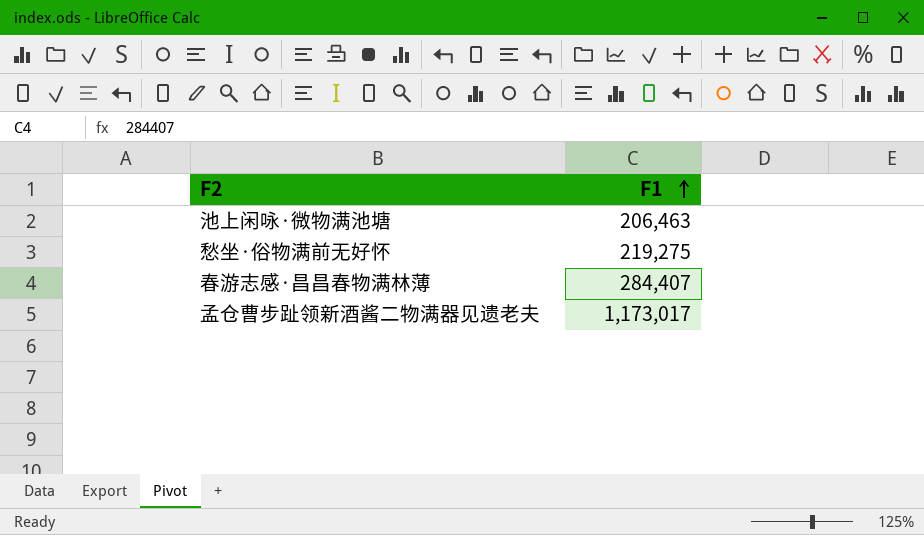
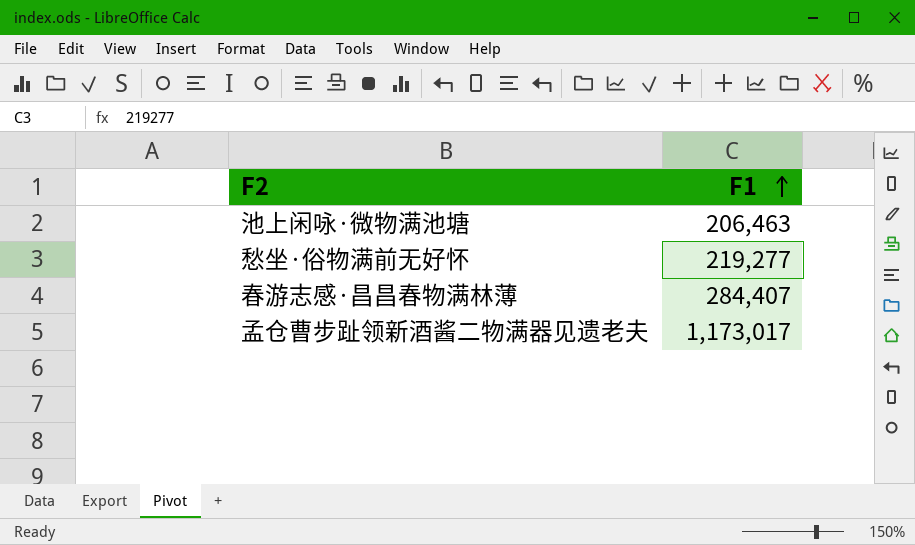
愁坐·俗物满前无好怀 | F1: 219,275 -> 219,277

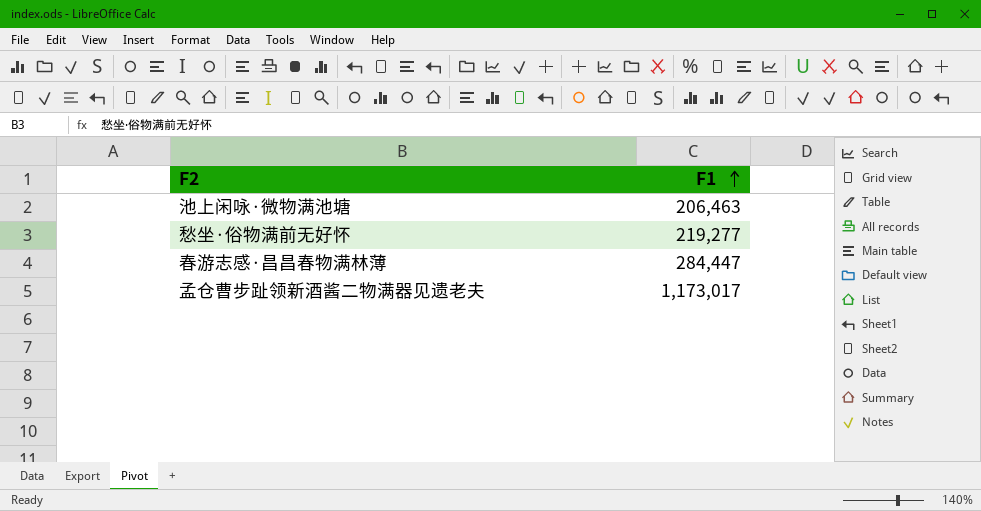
春游志感·昌昌春物满林薄 | F1: 284,407 -> 284,447

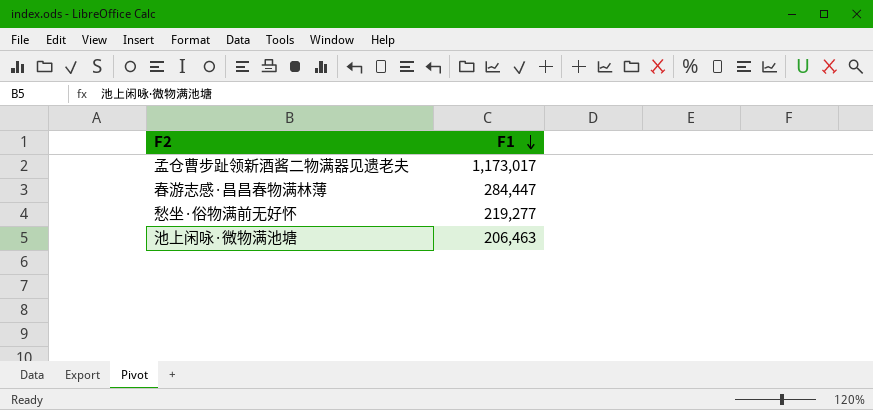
row order: F1 ascending -> F1 descending

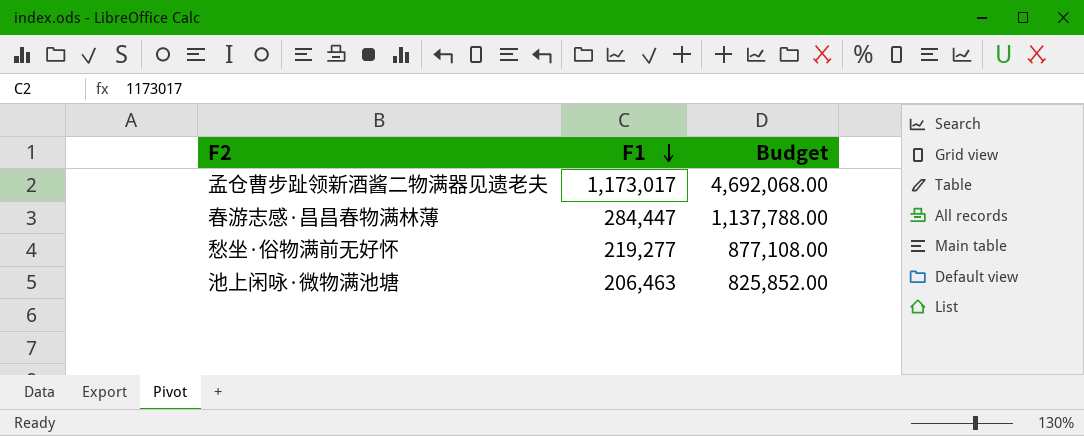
column Budget | formula: none -> [F1] * 4

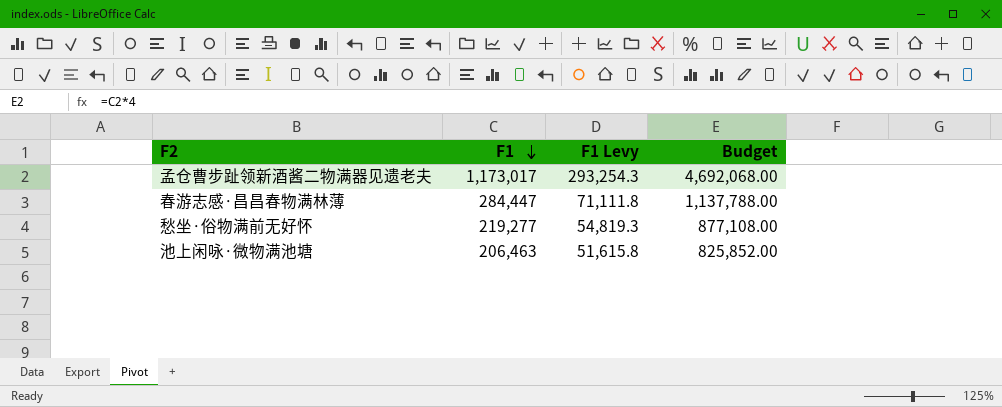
column F1 Levy | formula: none -> [F1] * 0.25

